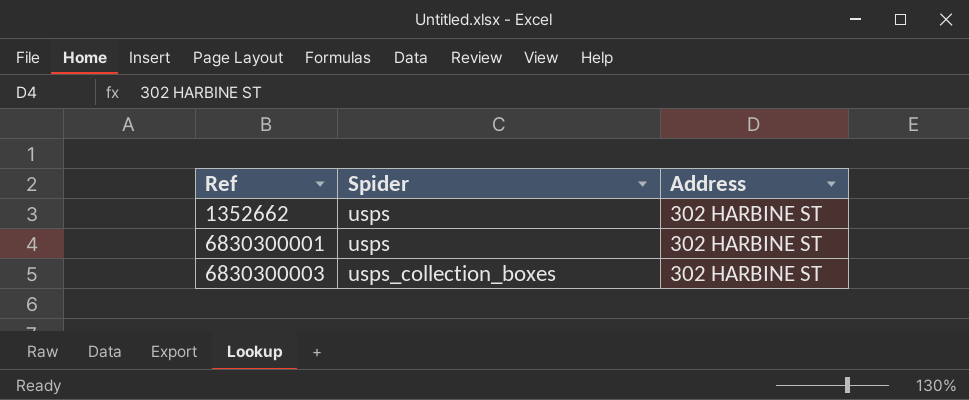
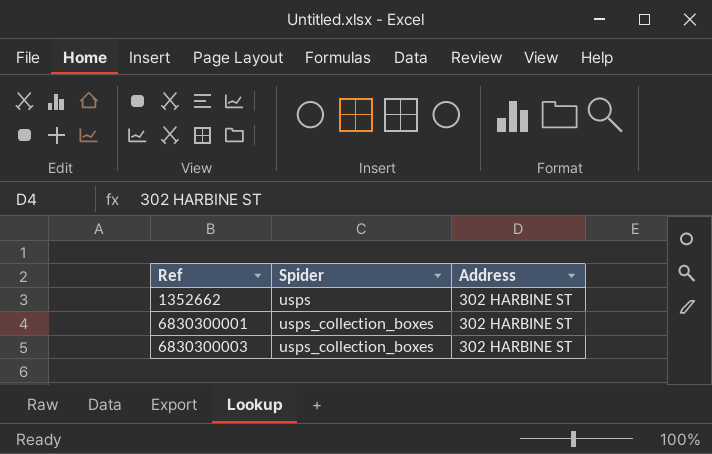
6830300001 | Spider: usps -> usps_collection_boxes

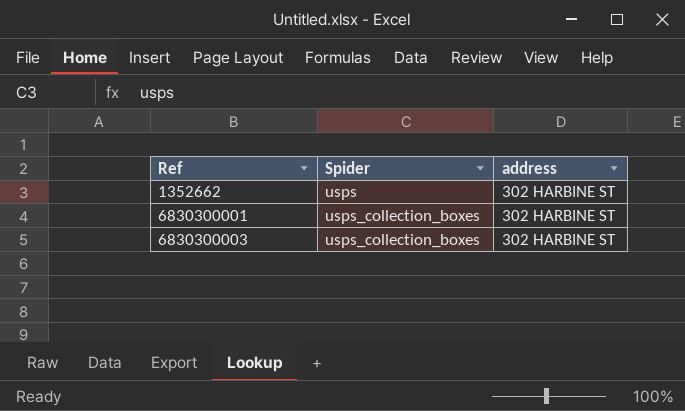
column name: Address -> address

